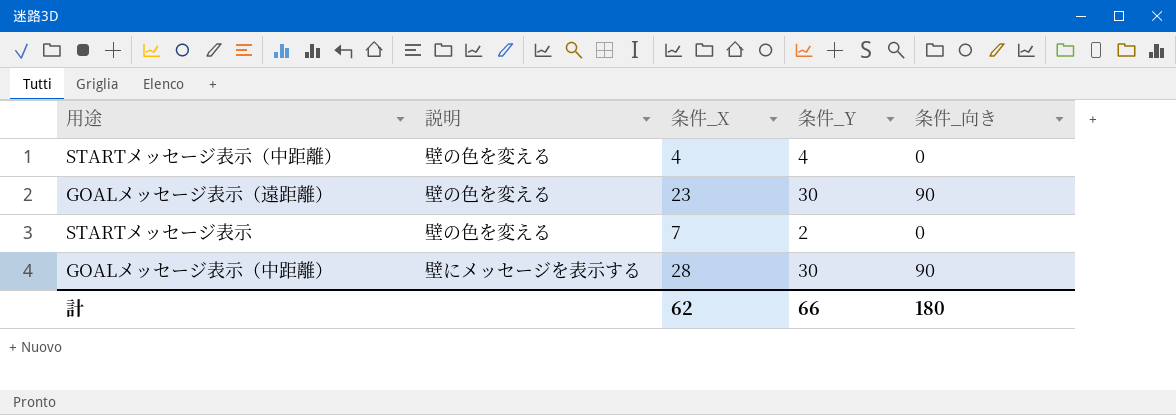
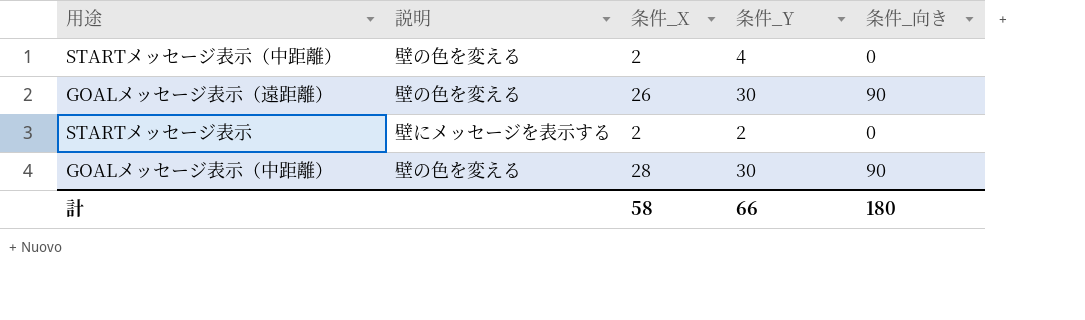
STARTメッセージ表示（中距離） | 条件_X: 4 -> 2
GOALメッセージ表示（遠距離） | 条件_X: 23 -> 26
STARTメッセージ表示 | 説明: 壁の色を変える -> 壁にメッセージを表示する
STARTメッセージ表示 | 条件_X: 7 -> 2
GOALメッセージ表示（中距離） | 説明: 壁にメッセージを表示する -> 壁の色を変える
計 | 条件_X: 62 -> 58

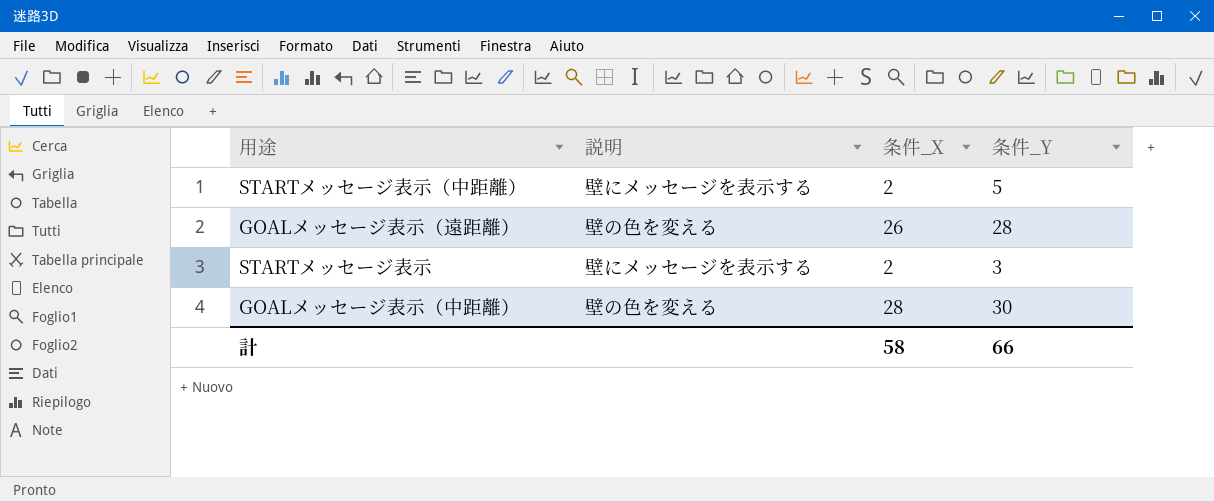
column 条件_向き | position: 5 -> none
STARTメッセージ表示（中距離） | 説明: 壁の色を変える -> 壁にメッセージを表示する
STARTメッセージ表示（中距離） | 条件_Y: 4 -> 5
GOALメッセージ表示（遠距離） | 条件_Y: 30 -> 28
STARTメッセージ表示 | 条件_Y: 2 -> 3

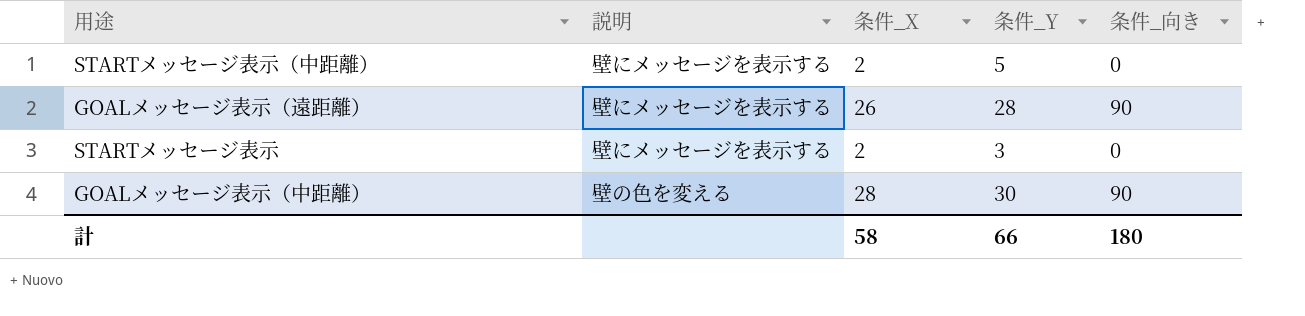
column 条件_向き | position: none -> 5
GOALメッセージ表示（遠距離） | 説明: 壁の色を変える -> 壁にメッセージを表示する

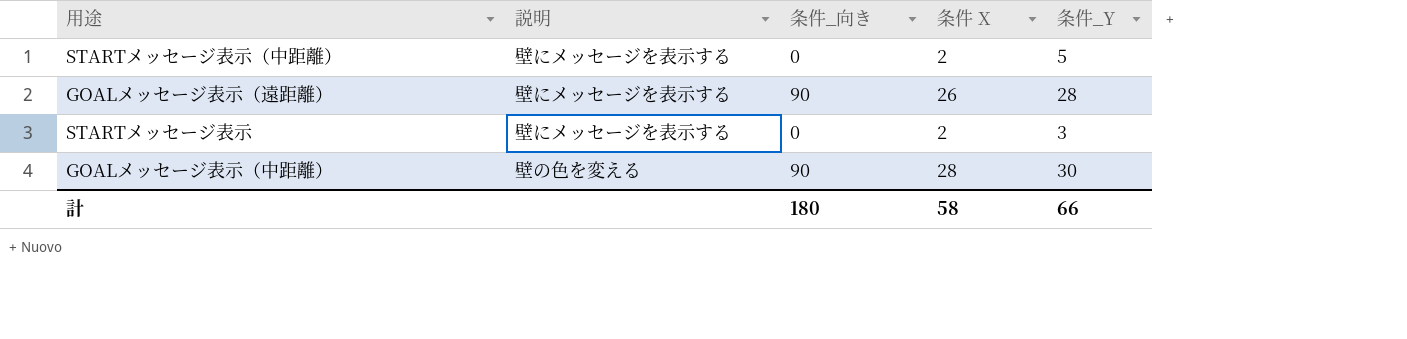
column 条件_向き | position: 5 -> 3
column name: 条件_X -> 条件 X

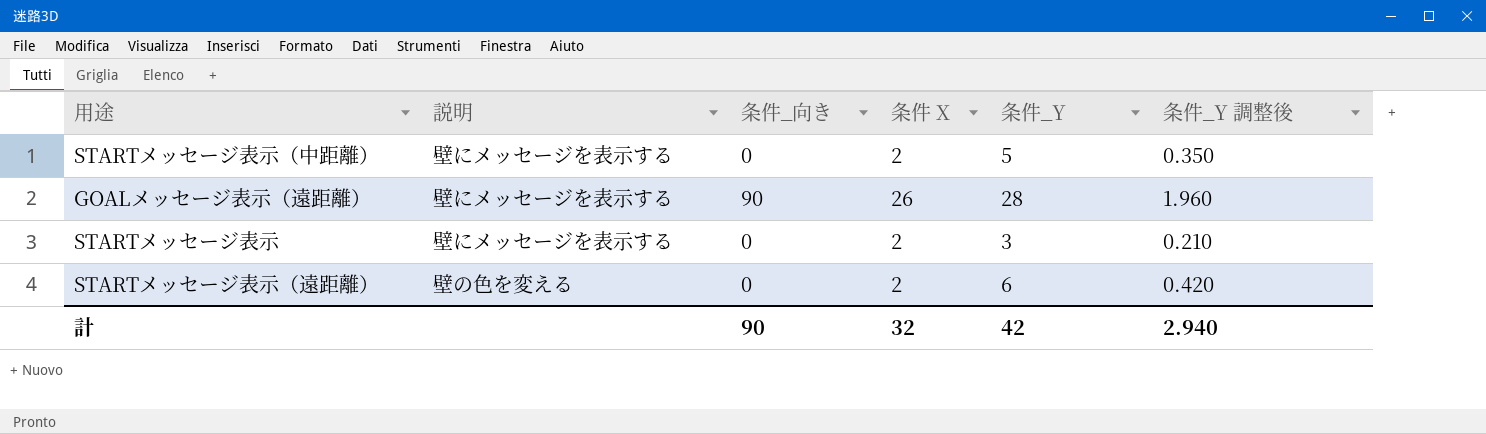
column 条件_Y 調整後 | formula: none -> [条件_Y] * 0.07
row GOALメッセージ表示（中距離）: 壁の色を変える | 90 | 28 | 30 -> none
row STARTメッセージ表示（遠距離）: none -> 壁の色を変える | 0 | 2 | 6 | 0.420
計 | 条件_向き: 180 -> 90
計 | 条件 X: 58 -> 32
計 | 条件_Y: 66 -> 42

